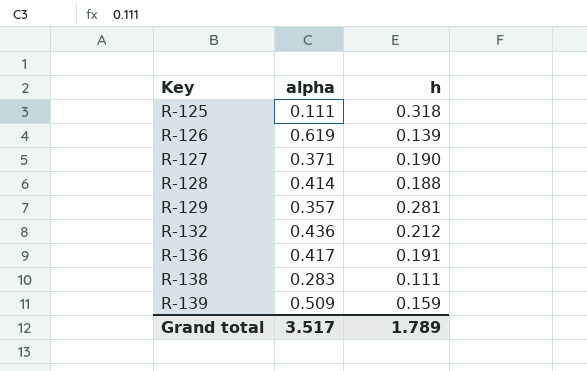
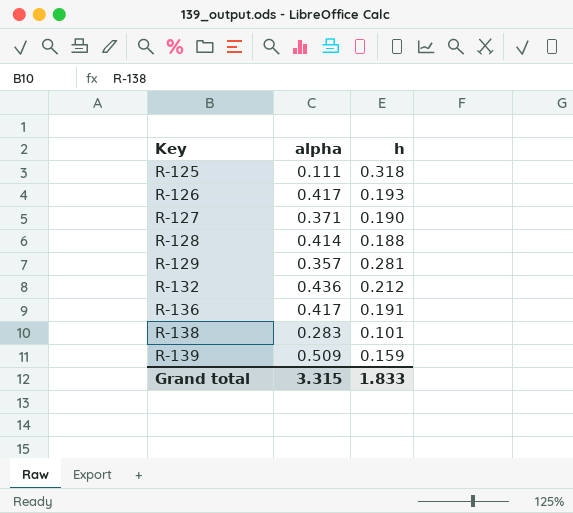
R-126 | alpha: 0.619 -> 0.417
R-126 | h: 0.139 -> 0.193
R-138 | h: 0.111 -> 0.101
Grand total | alpha: 3.517 -> 3.315
Grand total | h: 1.789 -> 1.833

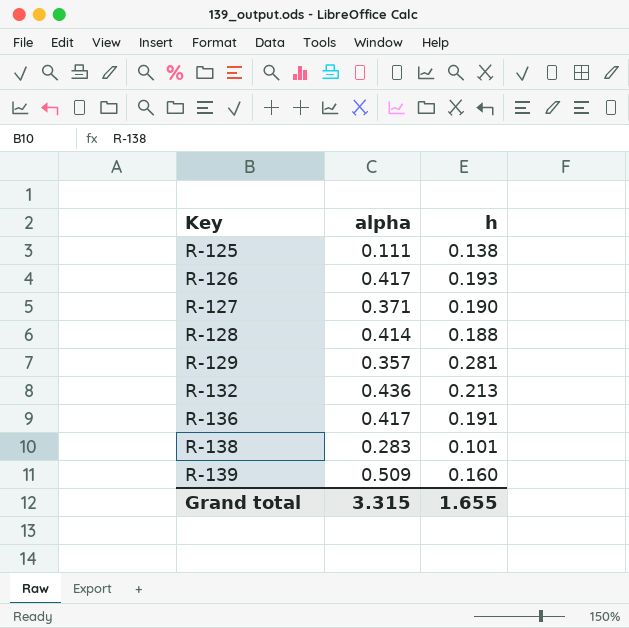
R-125 | h: 0.318 -> 0.138
R-132 | h: 0.212 -> 0.213
R-139 | h: 0.159 -> 0.160
Grand total | h: 1.833 -> 1.655

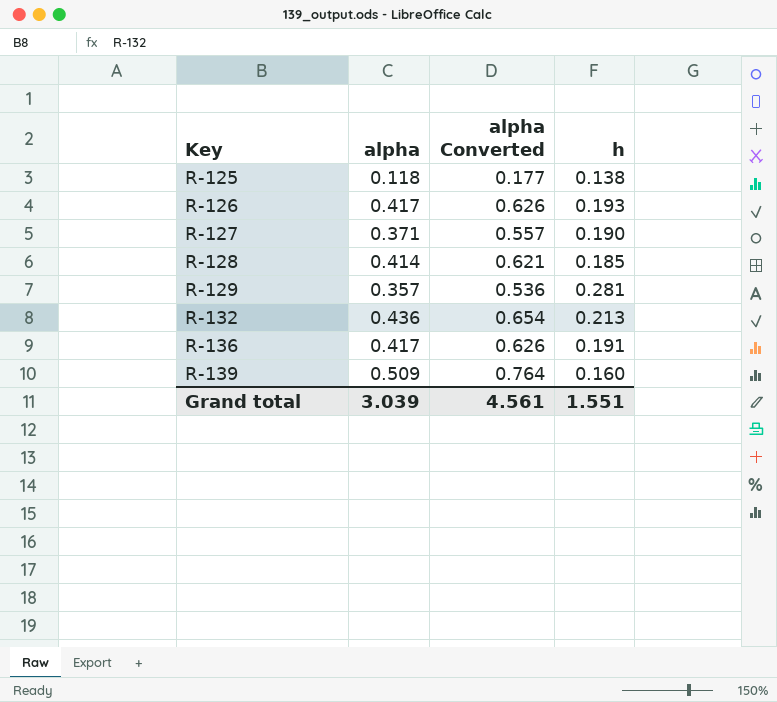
column alpha Converted | formula: none -> [alpha] * 1.5
row R-138: 0.283 | 0.101 -> none
R-125 | alpha: 0.111 -> 0.118
R-128 | h: 0.188 -> 0.185
Grand total | alpha: 3.315 -> 3.039
Grand total | h: 1.655 -> 1.551

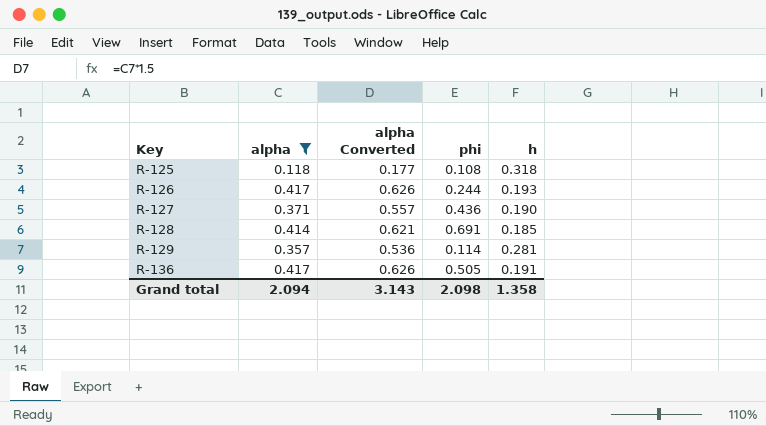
filter: none -> alpha <= 0.417
column phi | position: none -> 4
R-125 | h: 0.138 -> 0.318
Grand total | alpha: 3.039 -> 2.094
Grand total | alpha Converted: 4.561 -> 3.143
Grand total | h: 1.551 -> 1.358

